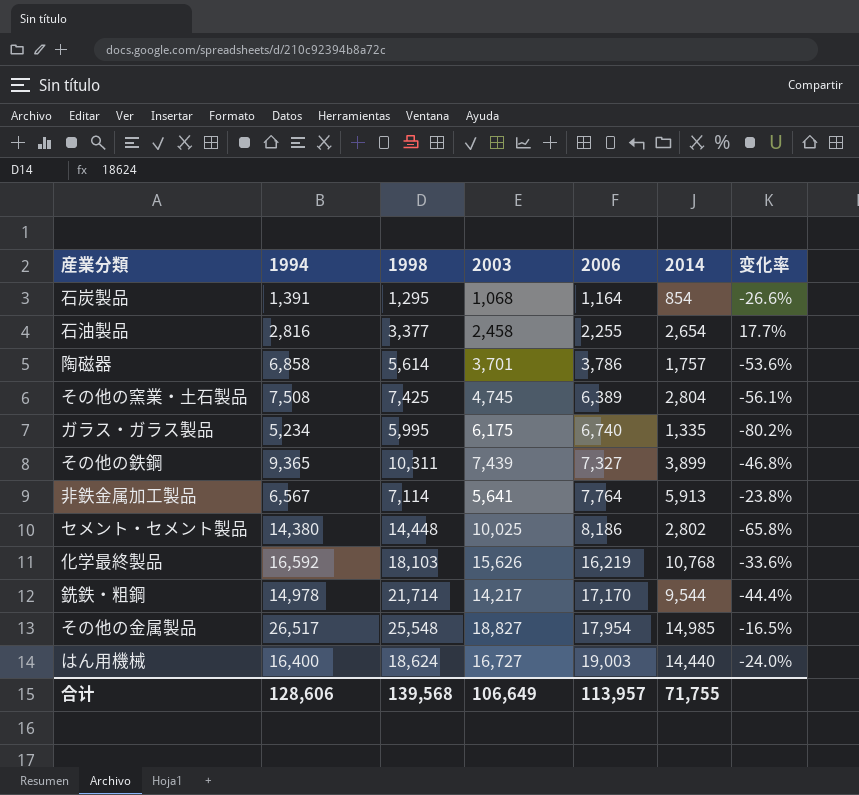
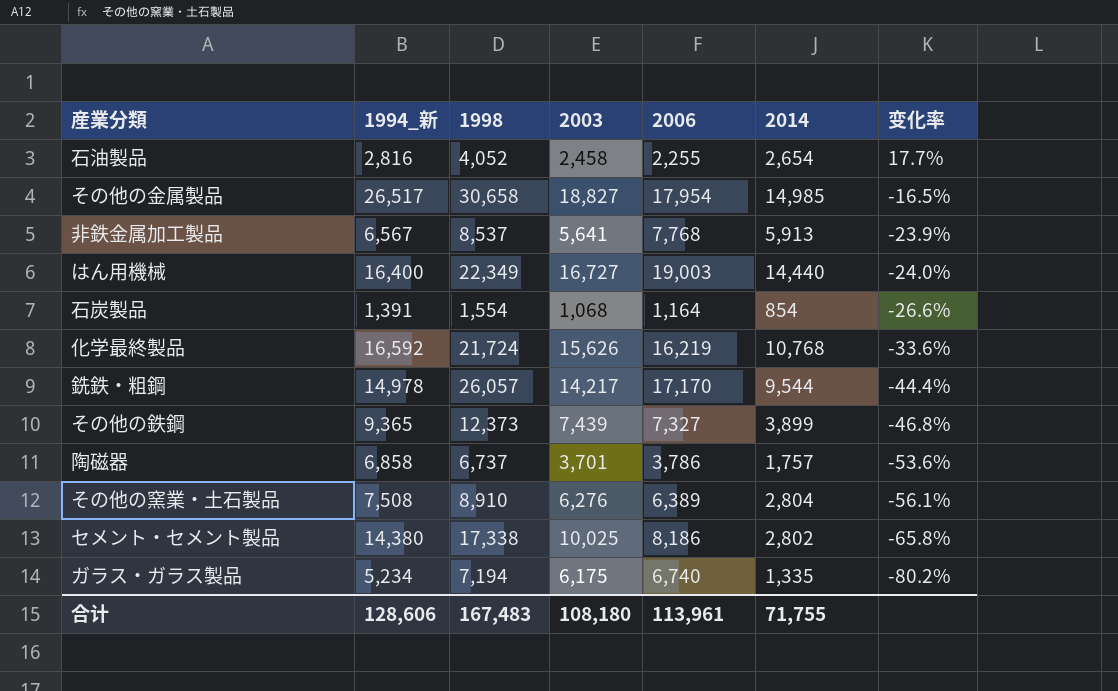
row order: 2006 ascending -> 变化率 descending
column name: 1994 -> 1994_新
石油製品 | 1998: 3,377 -> 4,052
その他の金属製品 | 1998: 25,548 -> 30,658
非鉄金属加工製品 | 1998: 7,114 -> 8,537
非鉄金属加工製品 | 2006: 7,764 -> 7,768
非鉄金属加工製品 | 变化率: -23.8% -> -23.9%
はん用機械 | 1998: 18,624 -> 22,349
石炭製品 | 1998: 1,295 -> 1,554
化学最終製品 | 1998: 18,103 -> 21,724
銑鉄・粗鋼 | 1998: 21,714 -> 26,057
その他の鉄鋼 | 1998: 10,311 -> 12,373
陶磁器 | 1998: 5,614 -> 6,737
その他の窯業・土石製品 | 1998: 7,425 -> 8,910
その他の窯業・土石製品 | 2003: 4,745 -> 6,276
セメント・セメント製品 | 1998: 14,448 -> 17,338
ガラス・ガラス製品 | 1998: 5,995 -> 7,194
合计 | 1998: 139,568 -> 167,483
合计 | 2003: 106,649 -> 108,180
合计 | 2006: 113,957 -> 113,961

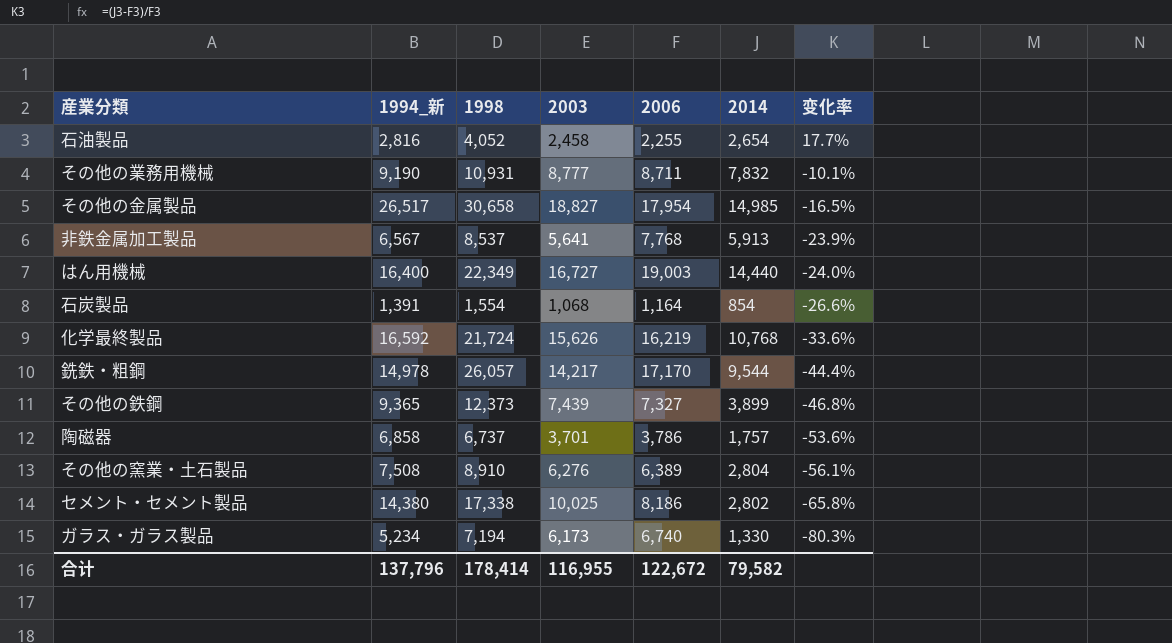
row その他の業務用機械: none -> 9,190 | 10,931 | 8,777 | 8,711 | 7,832 | -10.1%
ガラス・ガラス製品 | 2003: 6,175 -> 6,173
ガラス・ガラス製品 | 2014: 1,335 -> 1,330
ガラス・ガラス製品 | 变化率: -80.2% -> -80.3%
合计 | 1994_新: 128,606 -> 137,796
合计 | 1998: 167,483 -> 178,414
合计 | 2003: 108,180 -> 116,955
合计 | 2006: 113,961 -> 122,672
合计 | 2014: 71,755 -> 79,582

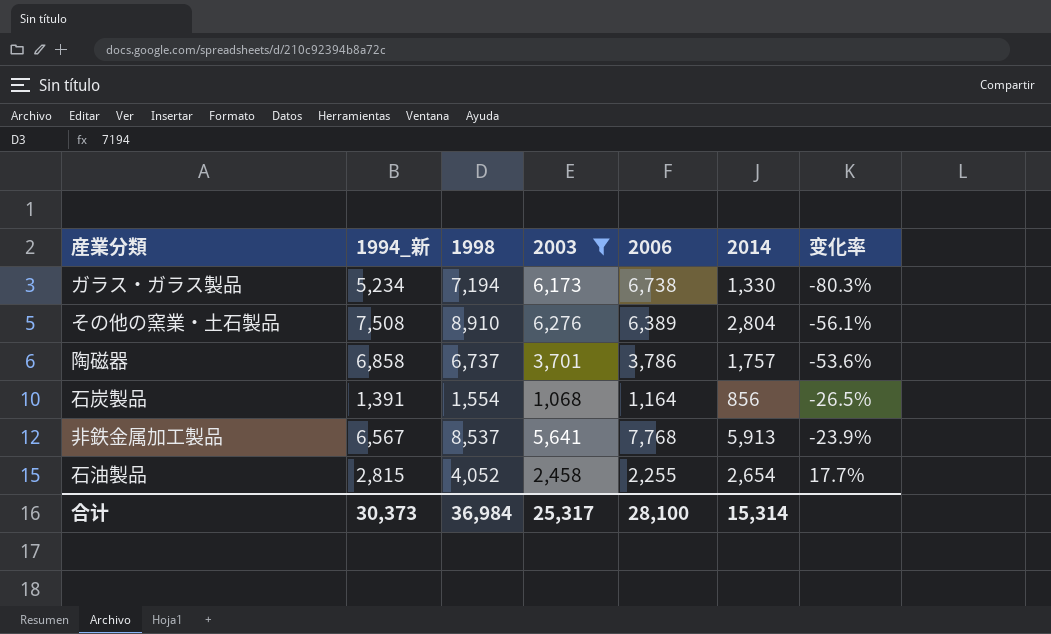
filter: none -> 2003 <= 6,276
row order: 变化率 descending -> 变化率 ascending
ガラス・ガラス製品 | 2006: 6,740 -> 6,738
石炭製品 | 2014: 854 -> 856
石炭製品 | 变化率: -26.6% -> -26.5%
石油製品 | 1994_新: 2,816 -> 2,815
合计 | 1994_新: 137,796 -> 30,373
合计 | 1998: 178,414 -> 36,984
合计 | 2003: 116,955 -> 25,317
合计 | 2006: 122,672 -> 28,100
合计 | 2014: 79,582 -> 15,314

